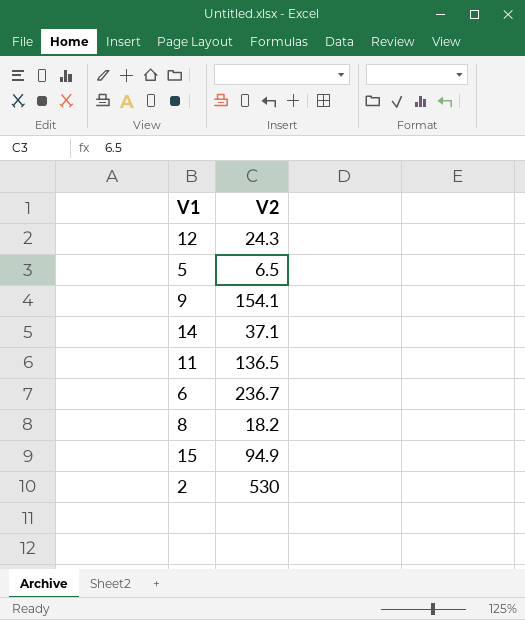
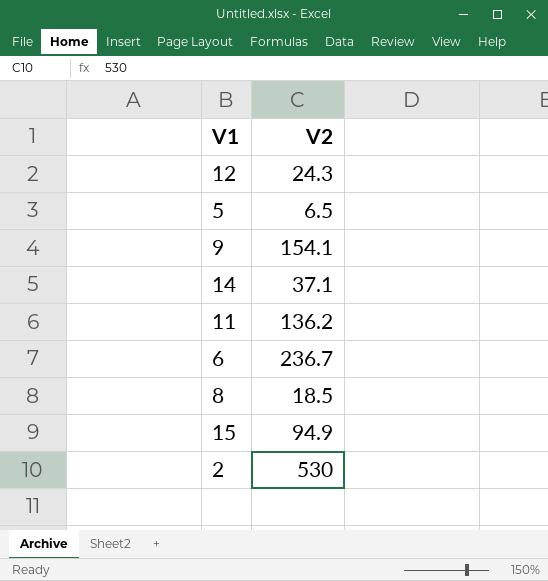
11 | V2: 136.5 -> 136.2
8 | V2: 18.2 -> 18.5

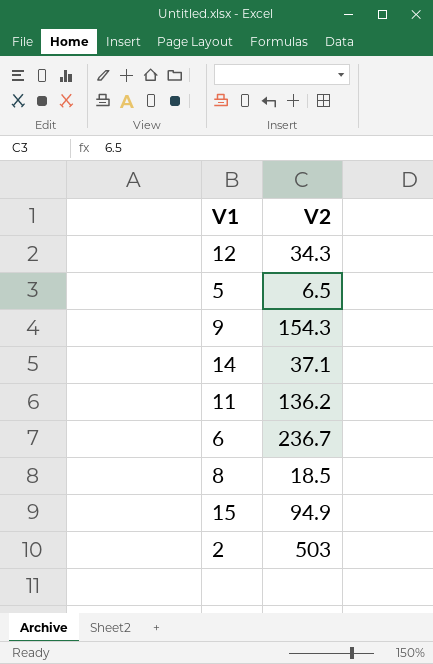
12 | V2: 24.3 -> 34.3
9 | V2: 154.1 -> 154.3
2 | V2: 530 -> 503

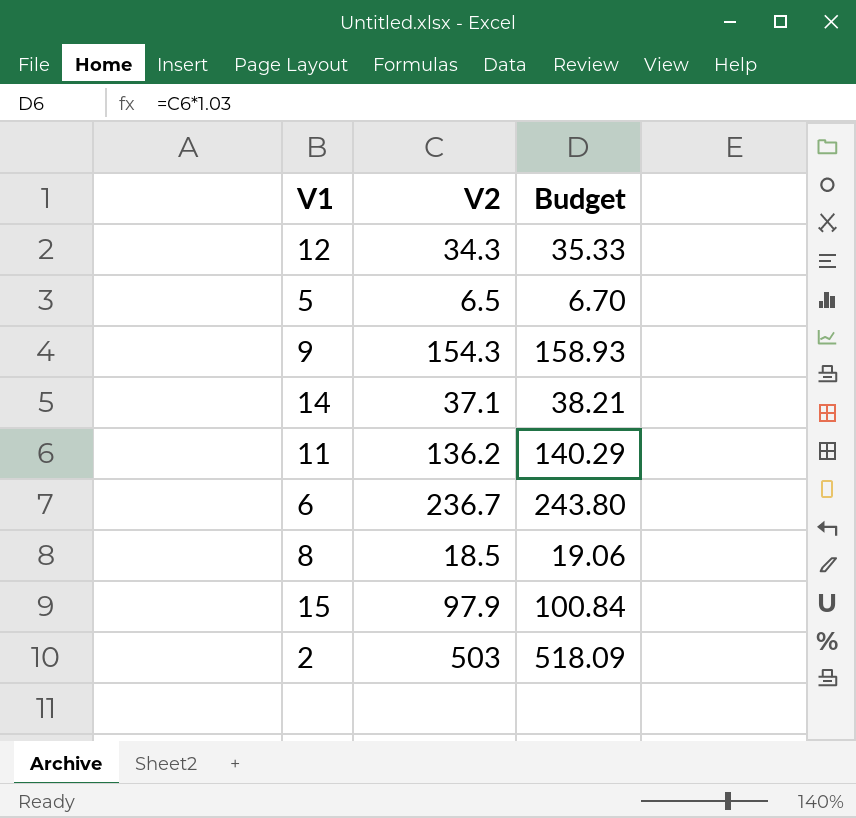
column Budget | formula: none -> [V2] * 1.03
15 | V2: 94.9 -> 97.9

